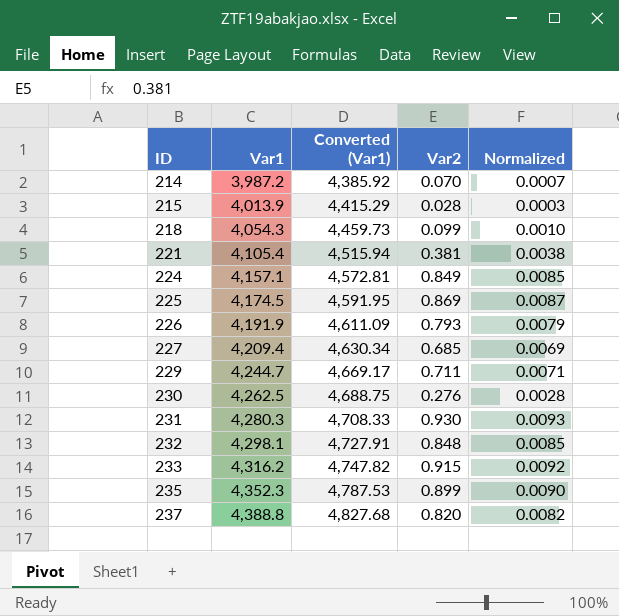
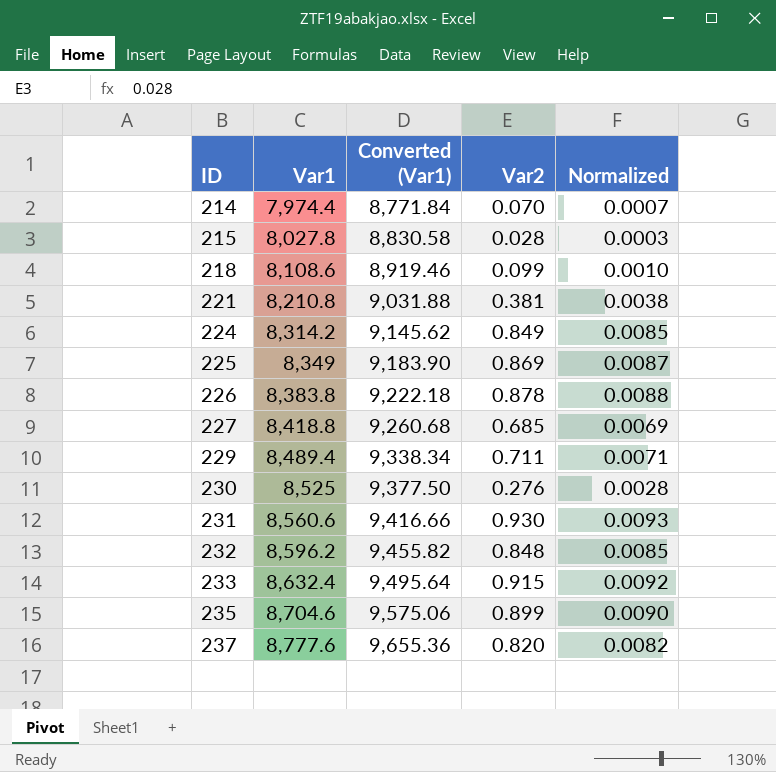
214 | Var1: 3,987.2 -> 7,974.4
214 | Converted (Var1): 4,385.92 -> 8,771.84
215 | Var1: 4,013.9 -> 8,027.8
215 | Converted (Var1): 4,415.29 -> 8,830.58
218 | Var1: 4,054.3 -> 8,108.6
218 | Converted (Var1): 4,459.73 -> 8,919.46
221 | Var1: 4,105.4 -> 8,210.8
221 | Converted (Var1): 4,515.94 -> 9,031.88
224 | Var1: 4,157.1 -> 8,314.2
224 | Converted (Var1): 4,572.81 -> 9,145.62
225 | Var1: 4,174.5 -> 8,349
225 | Converted (Var1): 4,591.95 -> 9,183.90
226 | Var1: 4,191.9 -> 8,383.8
226 | Converted (Var1): 4,611.09 -> 9,222.18
226 | Var2: 0.793 -> 0.878
226 | Normalized: 0.0079 -> 0.0088
227 | Var1: 4,209.4 -> 8,418.8
227 | Converted (Var1): 4,630.34 -> 9,260.68
229 | Var1: 4,244.7 -> 8,489.4
229 | Converted (Var1): 4,669.17 -> 9,338.34
230 | Var1: 4,262.5 -> 8,525
230 | Converted (Var1): 4,688.75 -> 9,377.50
231 | Var1: 4,280.3 -> 8,560.6
231 | Converted (Var1): 4,708.33 -> 9,416.66
232 | Var1: 4,298.1 -> 8,596.2
232 | Converted (Var1): 4,727.91 -> 9,455.82
233 | Var1: 4,316.2 -> 8,632.4
233 | Converted (Var1): 4,747.82 -> 9,495.64
235 | Var1: 4,352.3 -> 8,704.6
235 | Converted (Var1): 4,787.53 -> 9,575.06
237 | Var1: 4,388.8 -> 8,777.6
237 | Converted (Var1): 4,827.68 -> 9,655.36

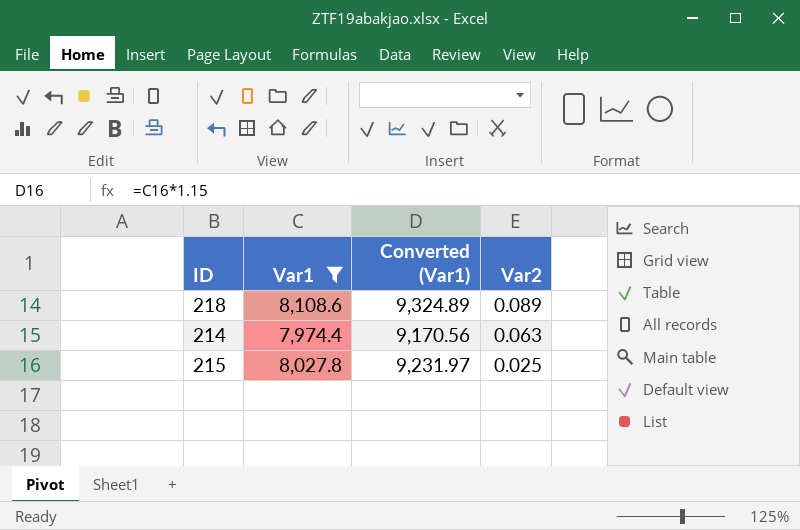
filter: none -> Var1 <= 8,108.6
row order: ID ascending -> Var2 descending
column Normalized | formula: [Var2] * 0.01 -> none
column Converted (Var1) | formula: [Var1] * 1.1 -> [Var1] * 1.15
218 | Var2: 0.099 -> 0.089
214 | Var2: 0.070 -> 0.063
215 | Var2: 0.028 -> 0.025

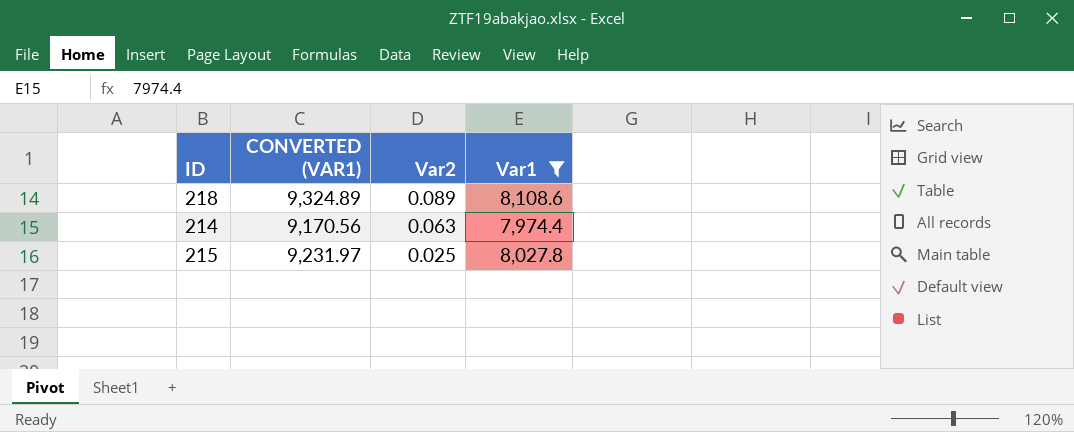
column name: Converted (Var1) -> CONVERTED (VAR1)
column Var1 | position: 2 -> 4

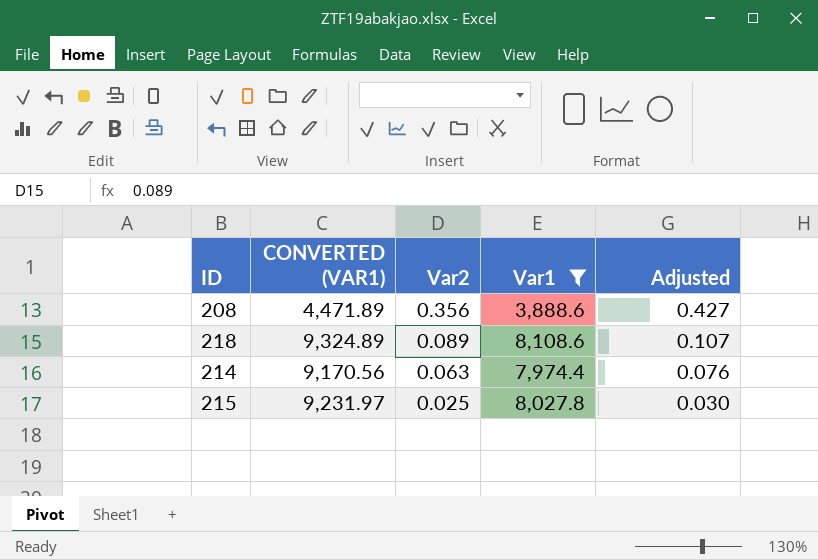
column Adjusted | formula: none -> [Var2] * 1.2
row 208: none -> 4,471.89 | 0.356 | 3,888.6 | 0.427

